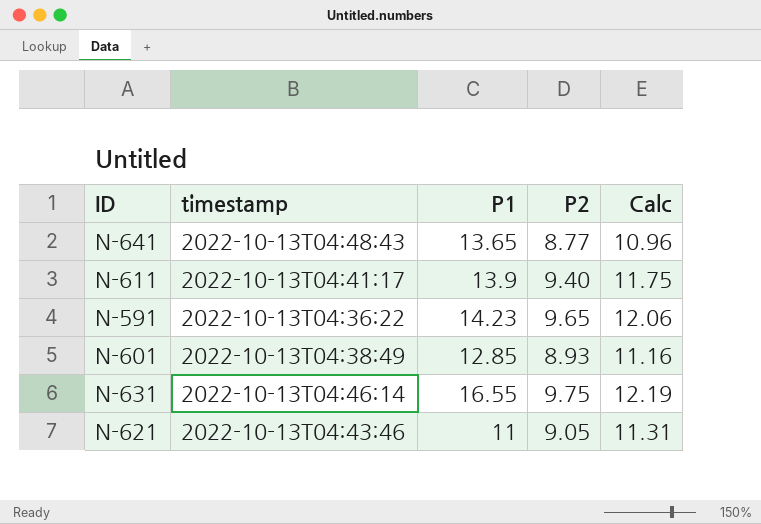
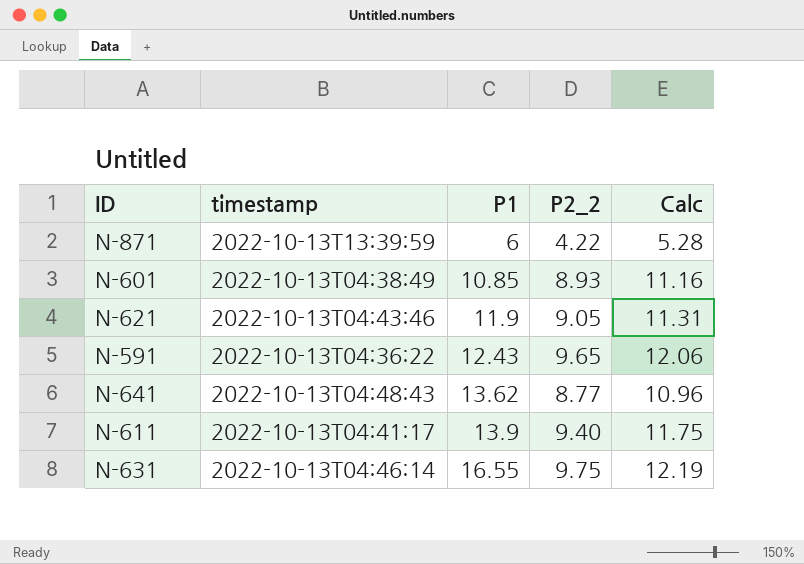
row order: none -> P1 ascending
column name: P2 -> P2_2
row N-871: none -> 2022-10-13T13:39:59 | 6 | 4.22 | 5.28
N-601 | P1: 12.85 -> 10.85
N-621 | P1: 11 -> 11.9
N-591 | P1: 14.23 -> 12.43
N-641 | P1: 13.65 -> 13.62

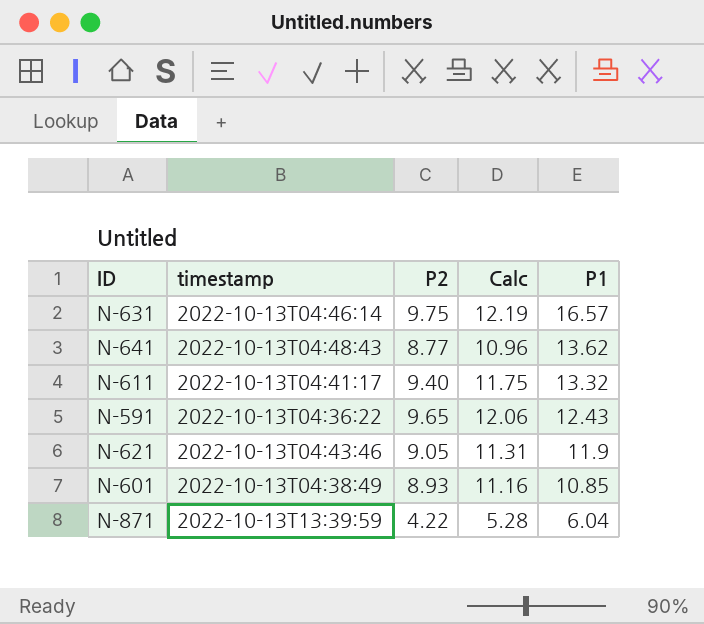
row order: P1 ascending -> P1 descending
column name: P2_2 -> P2
column P1 | position: 3 -> 5
N-631 | P1: 16.55 -> 16.57
N-611 | P1: 13.9 -> 13.32
N-871 | P1: 6 -> 6.04

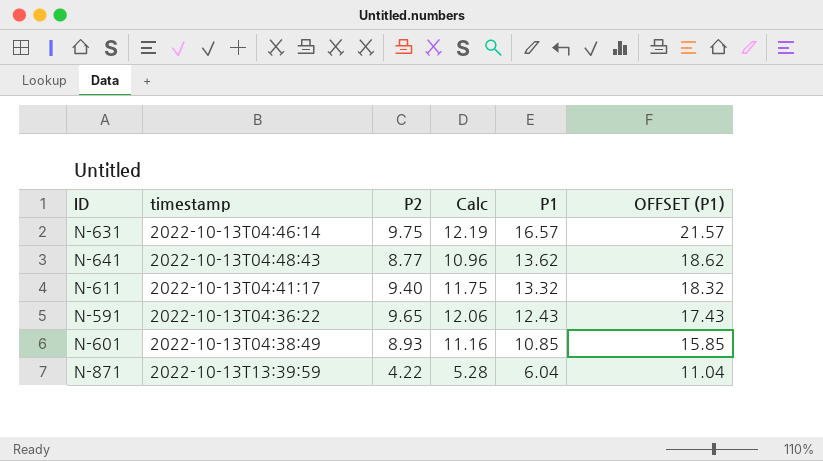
column OFFSET (P1) | formula: none -> [P1] + 5
row N-621: 2022-10-13T04:43:46 | 9.05 | 11.31 | 11.9 -> none

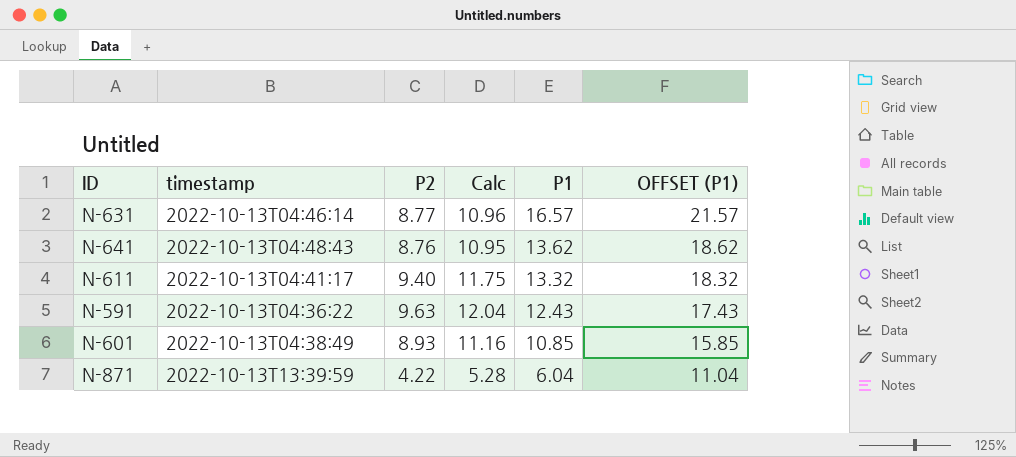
N-631 | P2: 9.75 -> 8.77
N-631 | Calc: 12.19 -> 10.96
N-641 | P2: 8.77 -> 8.76
N-641 | Calc: 10.96 -> 10.95
N-591 | P2: 9.65 -> 9.63
N-591 | Calc: 12.06 -> 12.04

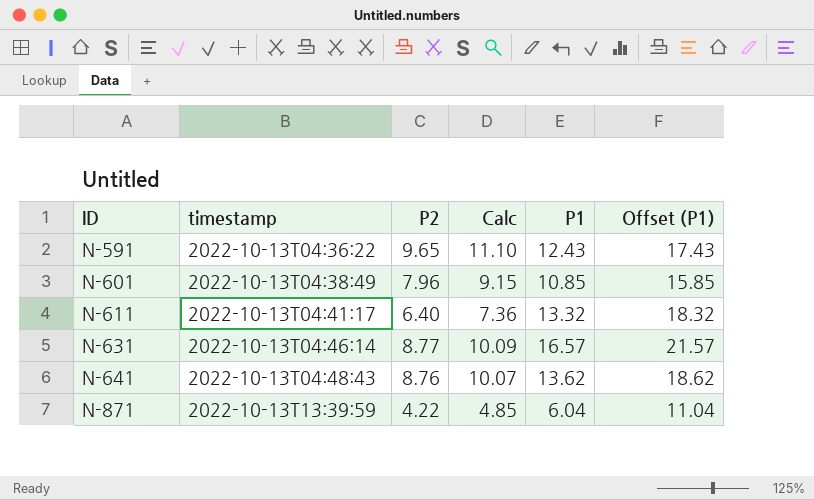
row order: P1 descending -> ID ascending
column Calc | formula: [P2] * 1.25 -> [P2] * 1.15
column name: OFFSET (P1) -> Offset (P1)
N-591 | P2: 9.63 -> 9.65
N-601 | P2: 8.93 -> 7.96
N-611 | P2: 9.40 -> 6.40

